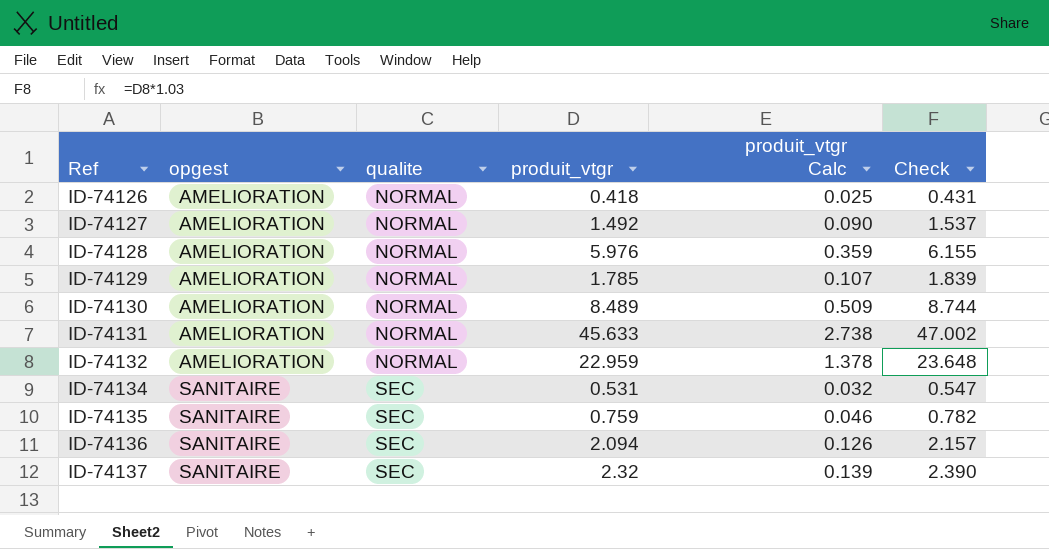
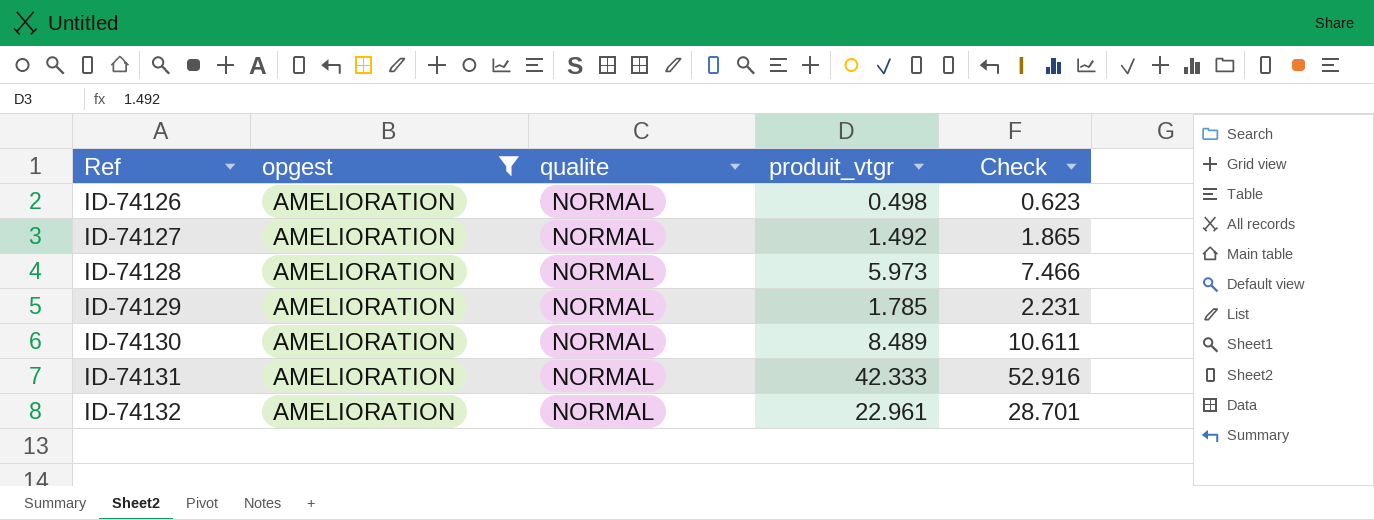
filter: none -> opgest = AMELIORATION
column produit_vtgr Calc | formula: [produit_vtgr] * 0.06 -> none
column Check | formula: [produit_vtgr] * 1.03 -> [produit_vtgr] * 1.25
ID-74126 | produit_vtgr: 0.418 -> 0.498
ID-74128 | produit_vtgr: 5.976 -> 5.973
ID-74131 | produit_vtgr: 45.633 -> 42.333
ID-74132 | produit_vtgr: 22.959 -> 22.961

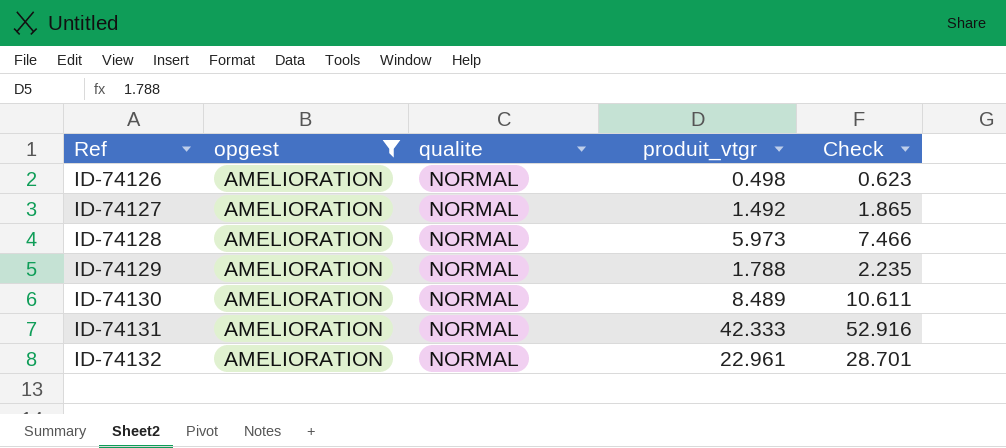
ID-74129 | produit_vtgr: 1.785 -> 1.788
ID-74129 | Check: 2.231 -> 2.235

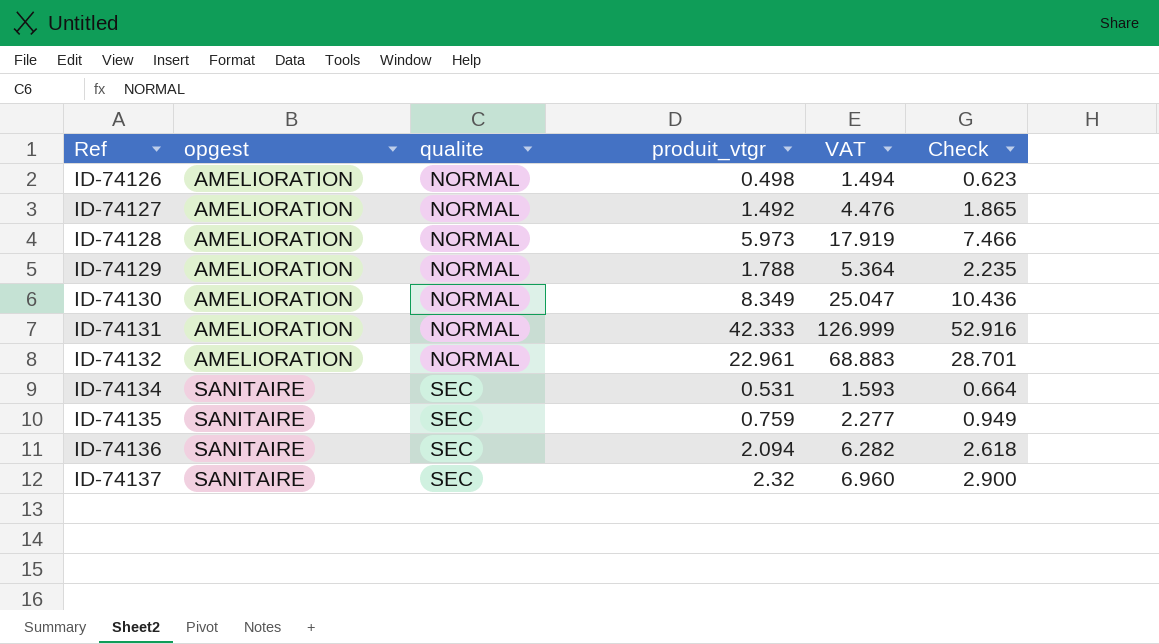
filter: opgest = AMELIORATION -> none
column VAT | formula: none -> [produit_vtgr] * 3
ID-74130 | produit_vtgr: 8.489 -> 8.349
ID-74130 | Check: 10.611 -> 10.436

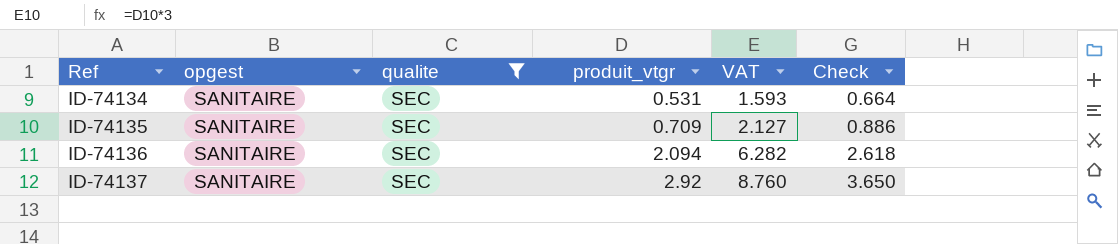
filter: none -> qualite = SEC
ID-74135 | produit_vtgr: 0.759 -> 0.709
ID-74135 | VAT: 2.277 -> 2.127
ID-74135 | Check: 0.949 -> 0.886
ID-74137 | produit_vtgr: 2.32 -> 2.92
ID-74137 | VAT: 6.960 -> 8.760
ID-74137 | Check: 2.900 -> 3.650

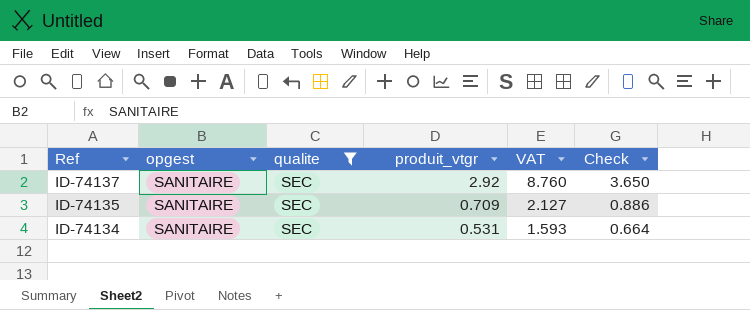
row order: Ref ascending -> Ref descending
row ID-74136: SANITAIRE | SEC | 2.094 | 6.282 | 2.618 -> none

